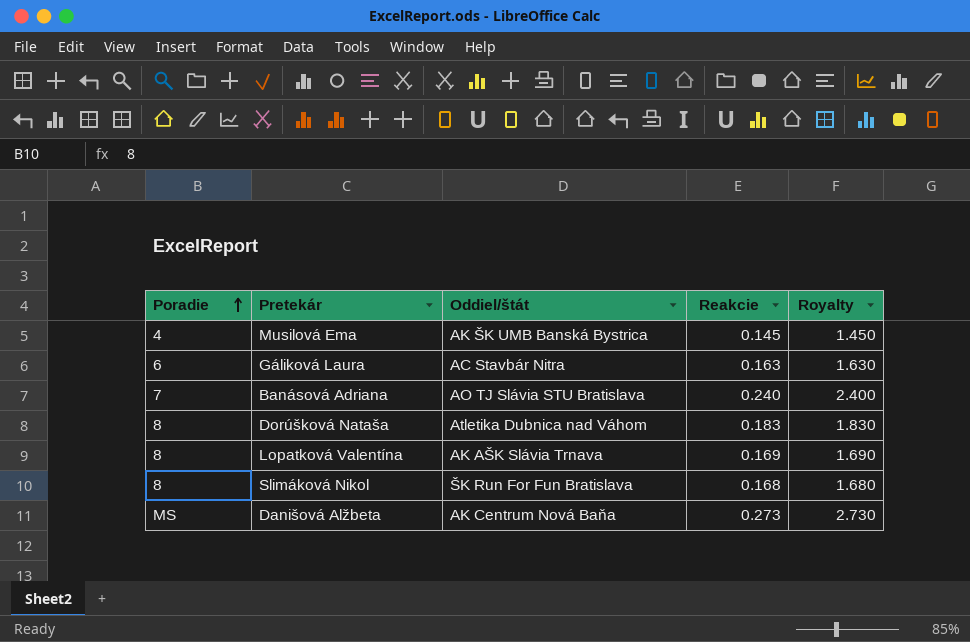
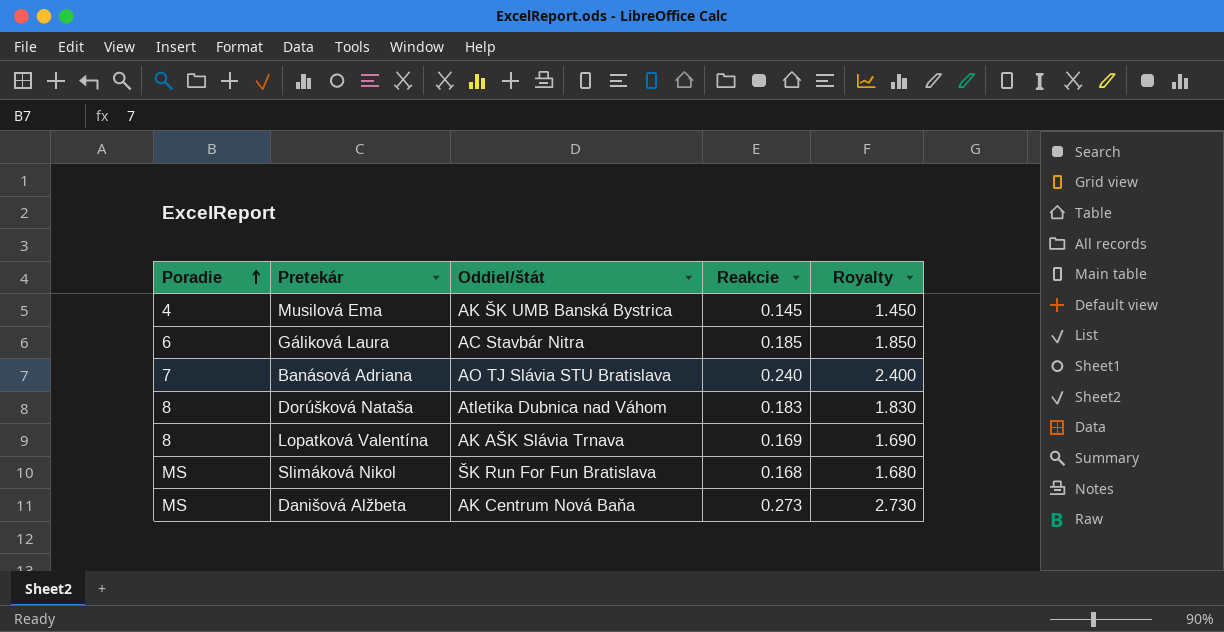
Gáliková Laura | Reakcie: 0.163 -> 0.185
Gáliková Laura | Royalty: 1.630 -> 1.850
Slimáková Nikol | Poradie: 8 -> MS

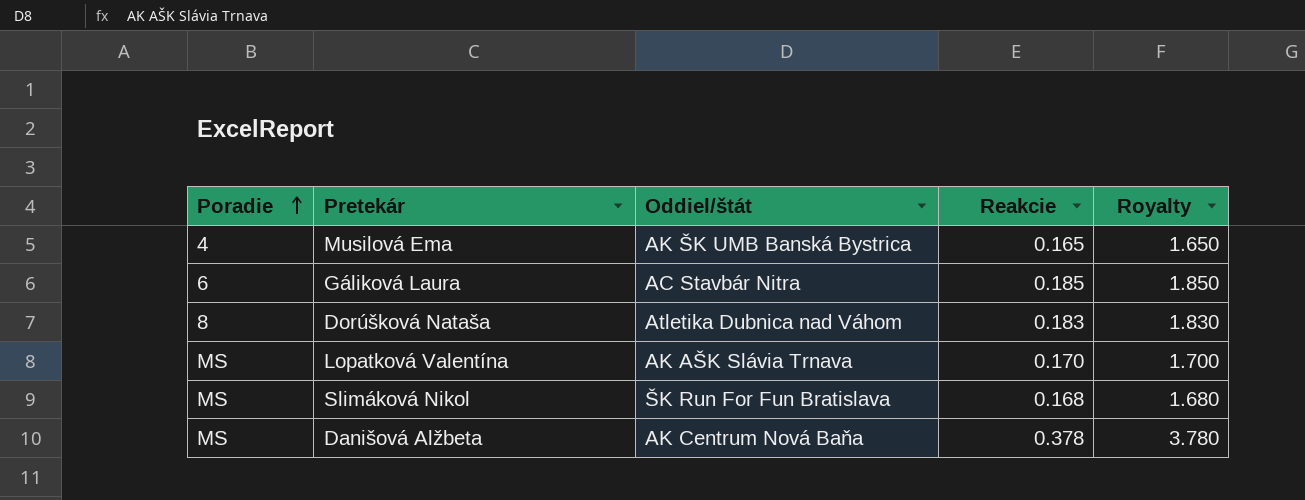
row Banásová Adriana: 7 | AO TJ Slávia STU Bratislava | 0.240 | 2.400 -> none
Musilová Ema | Reakcie: 0.145 -> 0.165
Musilová Ema | Royalty: 1.450 -> 1.650
Lopatková Valentína | Poradie: 8 -> MS
Lopatková Valentína | Reakcie: 0.169 -> 0.170
Lopatková Valentína | Royalty: 1.690 -> 1.700
Danišová Alžbeta | Reakcie: 0.273 -> 0.378
Danišová Alžbeta | Royalty: 2.730 -> 3.780

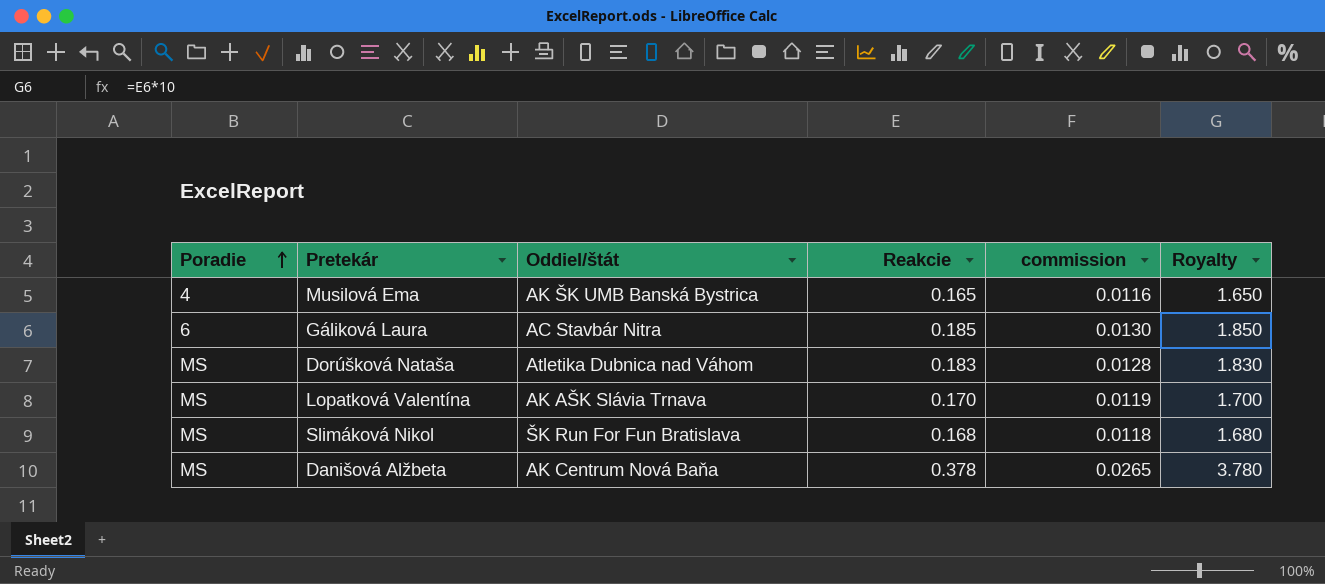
column commission | formula: none -> [Reakcie] * 0.07
Dorúšková Nataša | Poradie: 8 -> MS

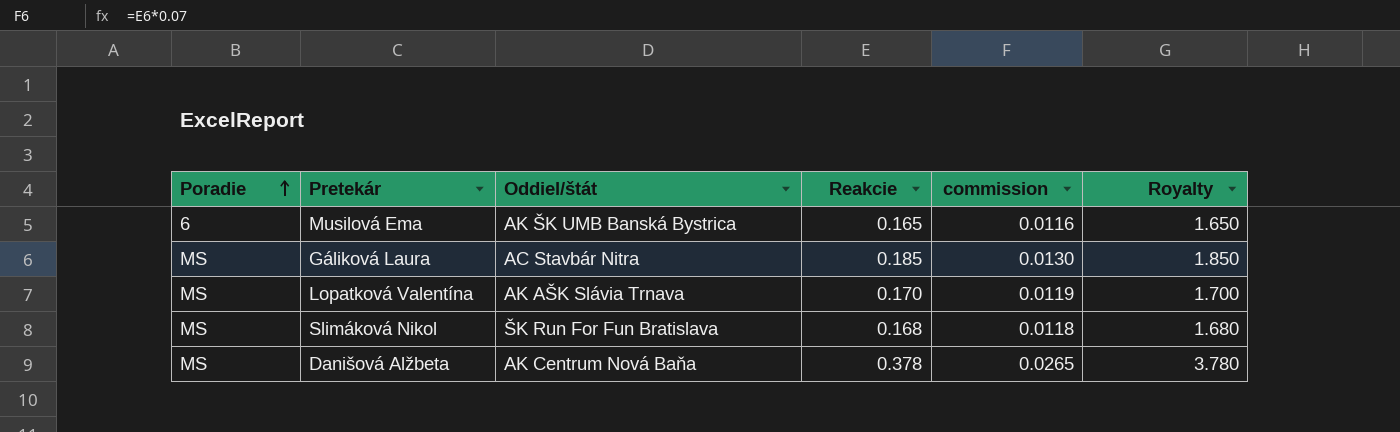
row Dorúšková Nataša: MS | Atletika Dubnica nad Váhom | 0.183 | 0.0128 | 1.830 -> none
Musilová Ema | Poradie: 4 -> 6
Gáliková Laura | Poradie: 6 -> MS

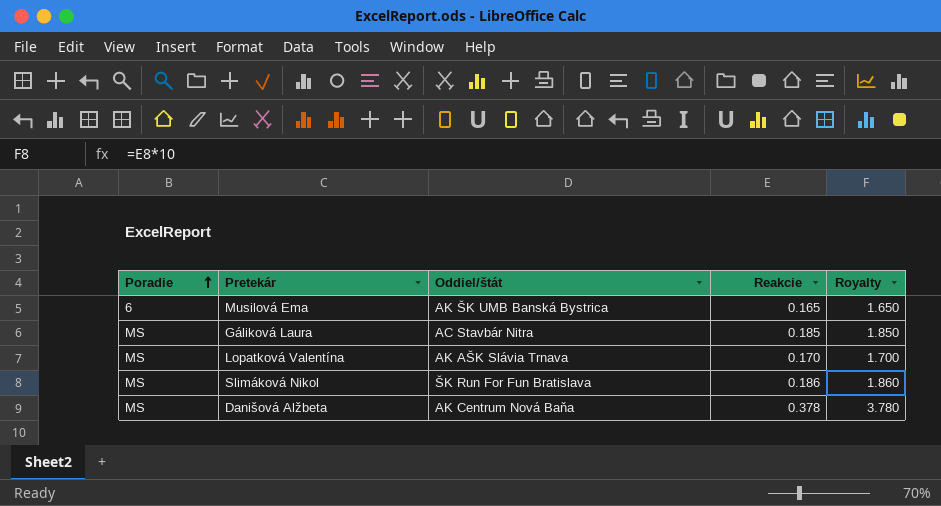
column commission | formula: [Reakcie] * 0.07 -> none
Slimáková Nikol | Reakcie: 0.168 -> 0.186
Slimáková Nikol | Royalty: 1.680 -> 1.860

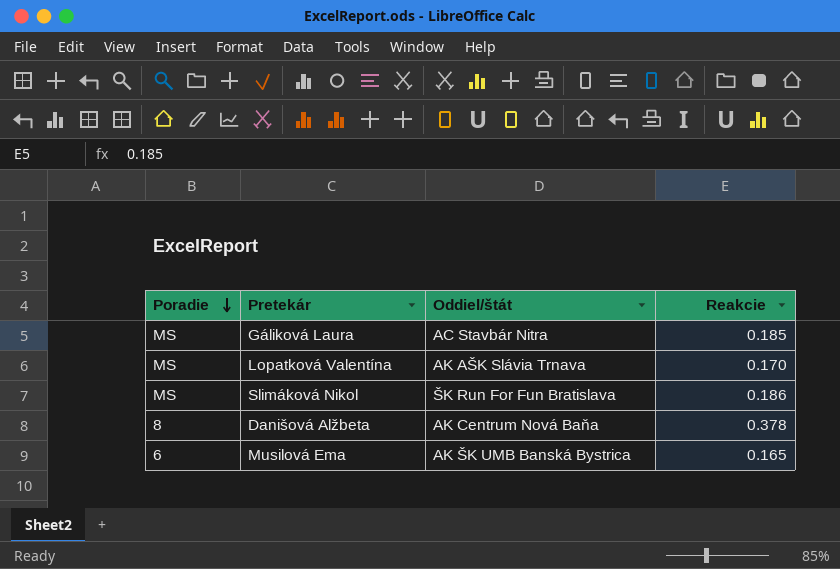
row order: Poradie ascending -> Poradie descending
column Royalty | formula: [Reakcie] * 10 -> none
Danišová Alžbeta | Poradie: MS -> 8

